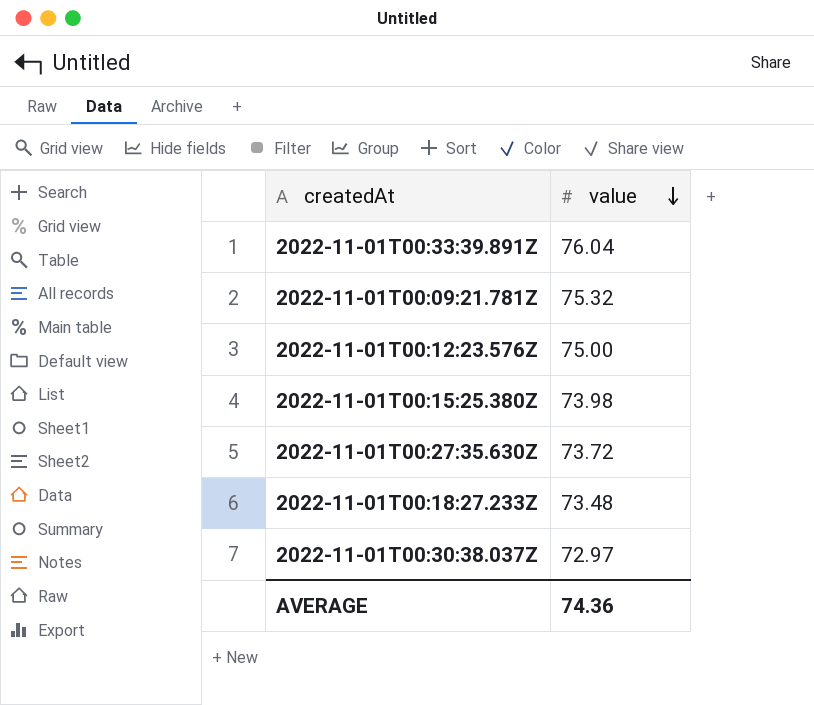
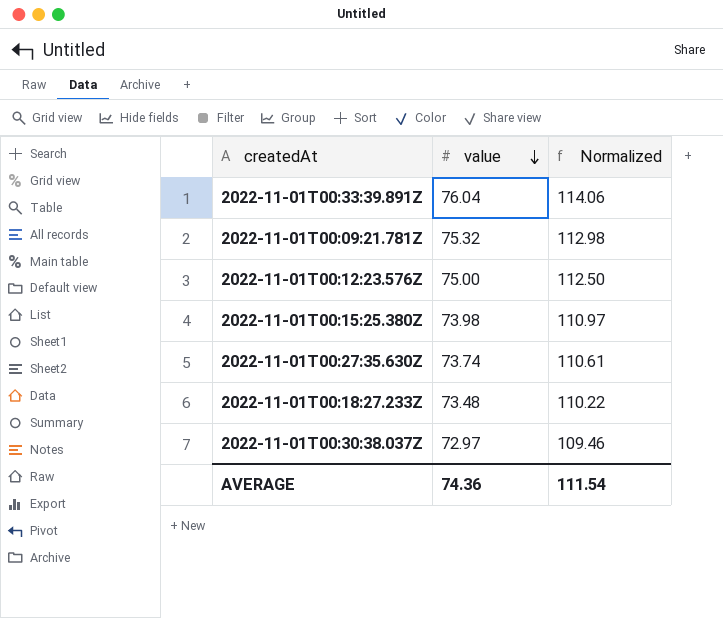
column Normalized | formula: none -> [value] * 1.5
2022-11-01T00:27:35.630Z | value: 73.72 -> 73.74

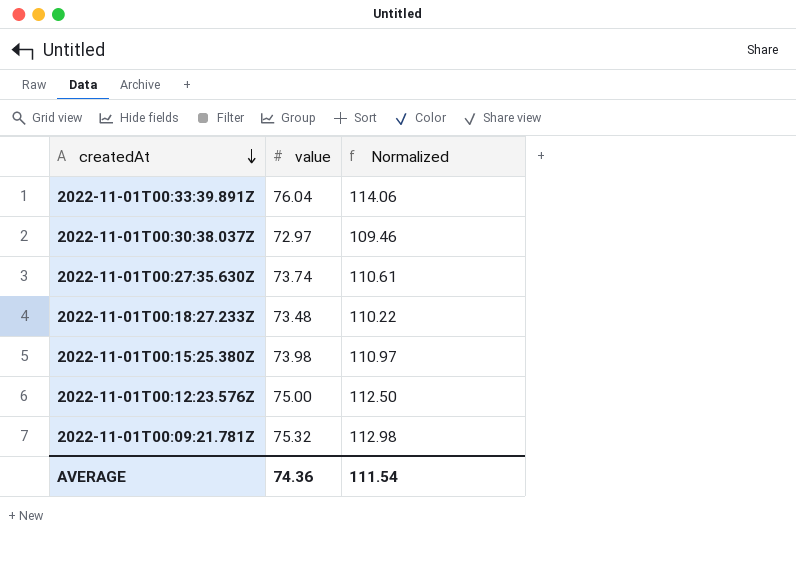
row order: value descending -> createdAt descending

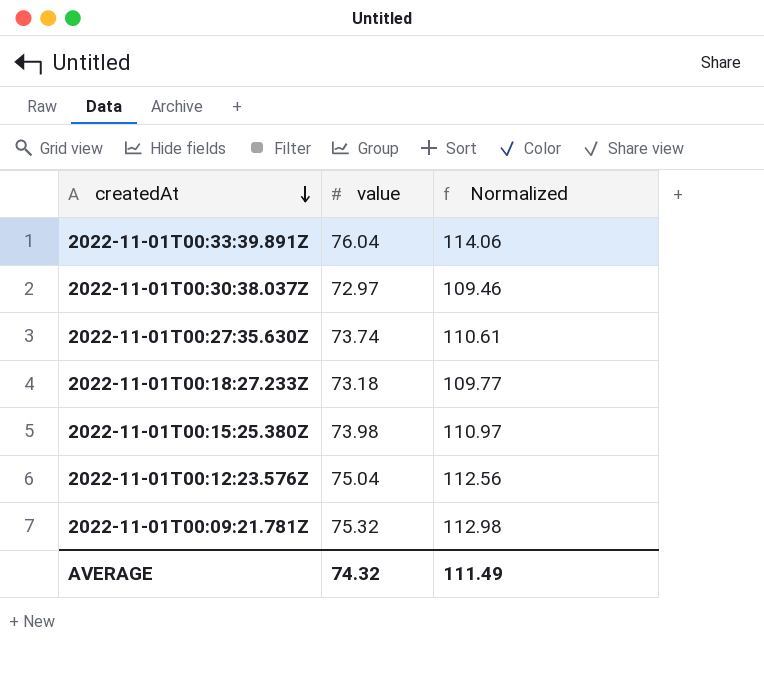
2022-11-01T00:18:27.233Z | value: 73.48 -> 73.18
2022-11-01T00:18:27.233Z | Normalized: 110.22 -> 109.77
2022-11-01T00:12:23.576Z | value: 75.00 -> 75.04
2022-11-01T00:12:23.576Z | Normalized: 112.50 -> 112.56
AVERAGE | value: 74.36 -> 74.32
AVERAGE | Normalized: 111.54 -> 111.49

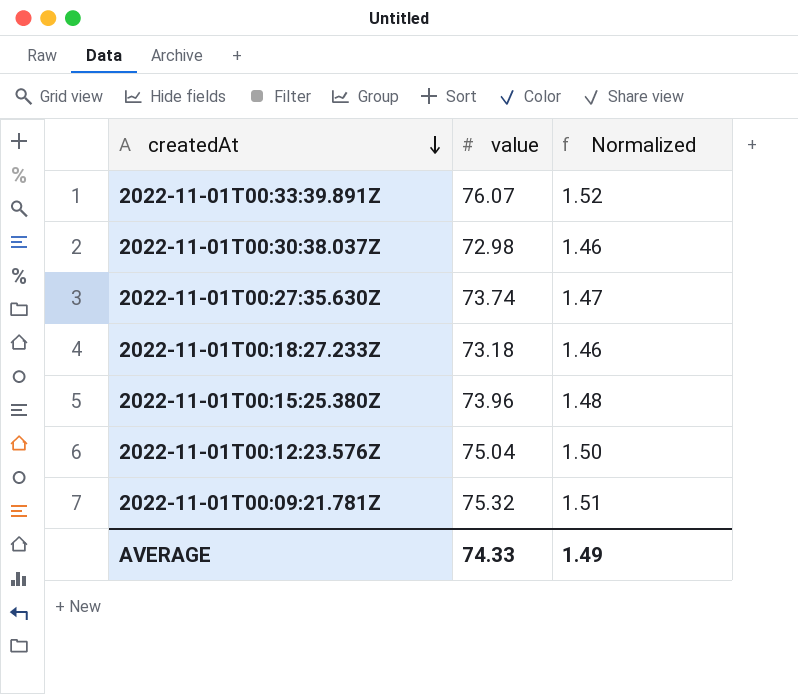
column Normalized | formula: [value] * 1.5 -> [value] * 0.02
2022-11-01T00:33:39.891Z | value: 76.04 -> 76.07
2022-11-01T00:30:38.037Z | value: 72.97 -> 72.98
2022-11-01T00:15:25.380Z | value: 73.98 -> 73.96
AVERAGE | value: 74.32 -> 74.33
AVERAGE | Normalized: 111.49 -> 1.49

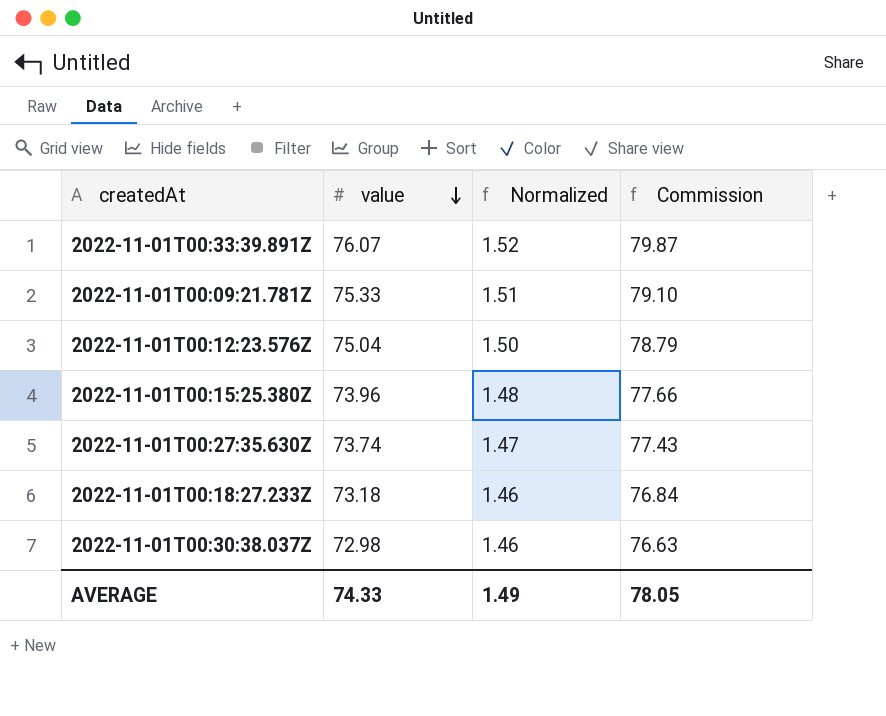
row order: createdAt descending -> value descending
column Commission | formula: none -> [value] * 1.05
2022-11-01T00:09:21.781Z | value: 75.32 -> 75.33

